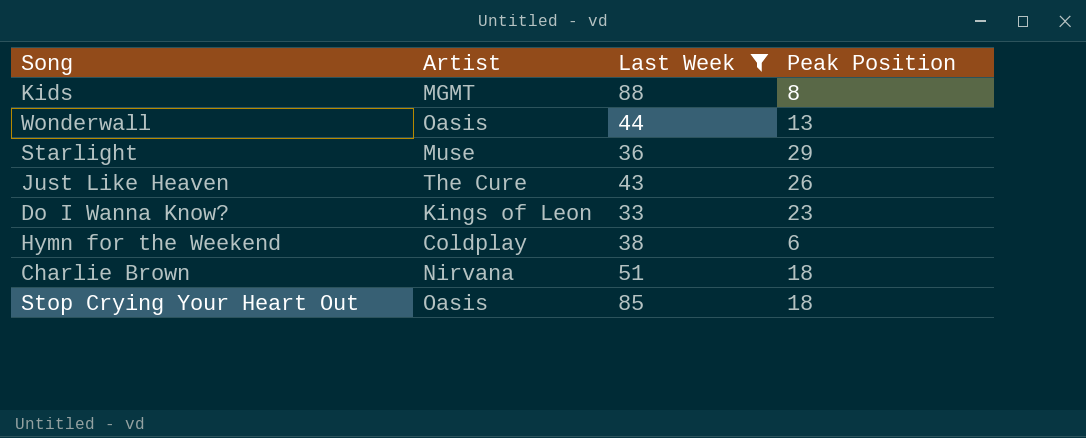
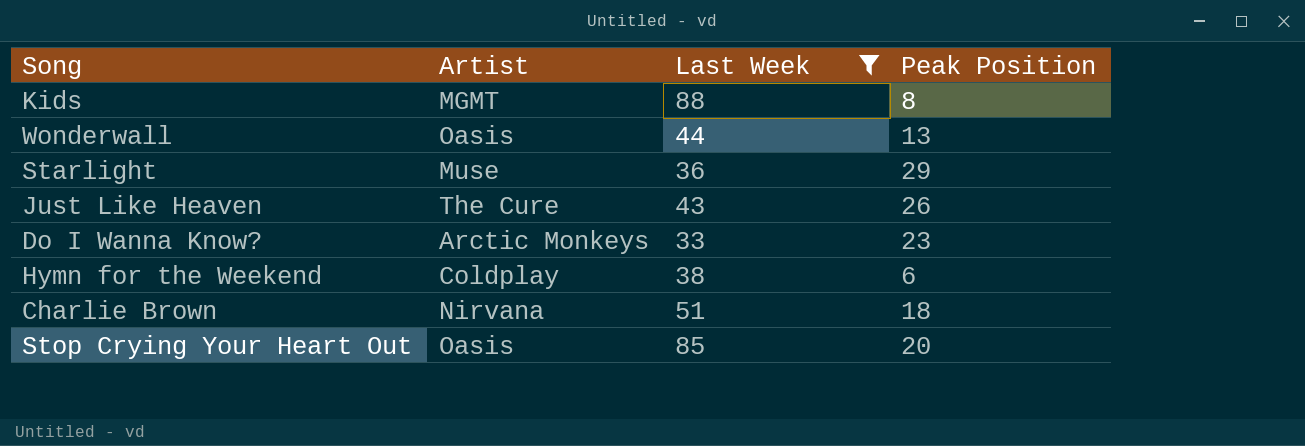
Do I Wanna Know? | Artist: Kings of Leon -> Arctic Monkeys
Stop Crying Your Heart Out | Peak Position: 18 -> 20

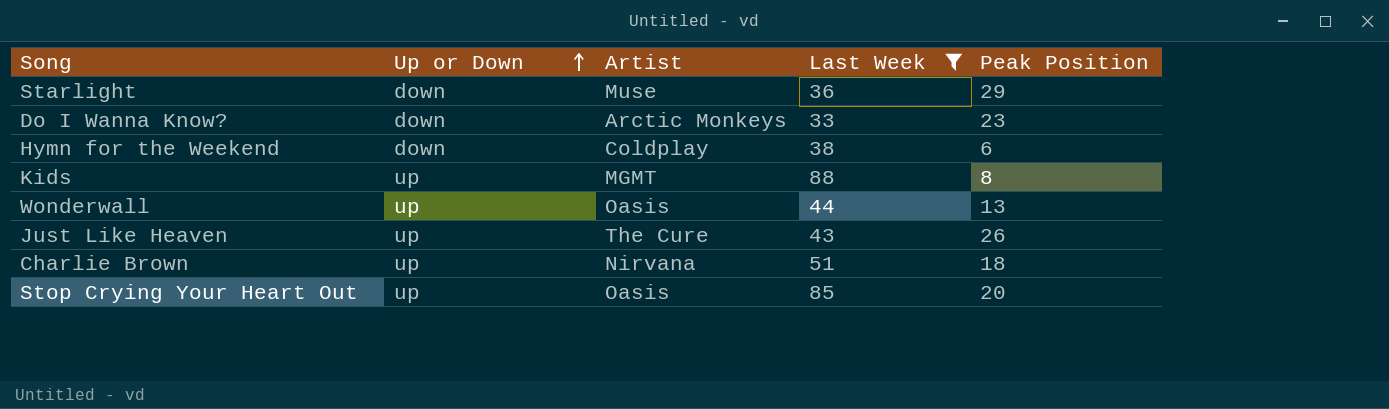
row order: none -> Up or Down ascending
column Up or Down | position: none -> 2

